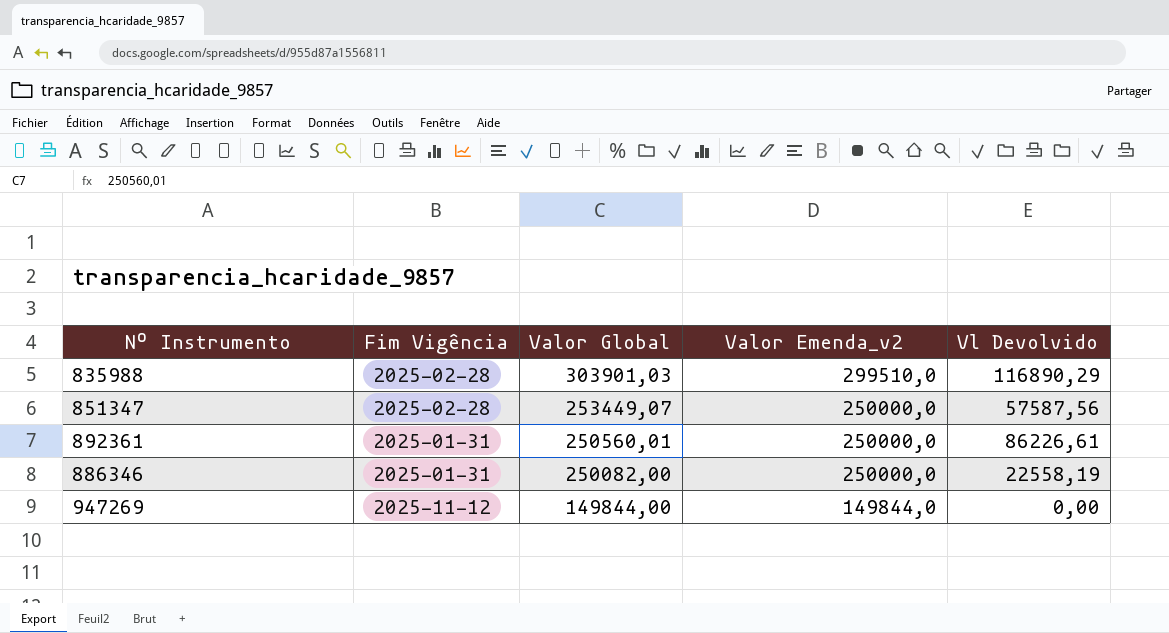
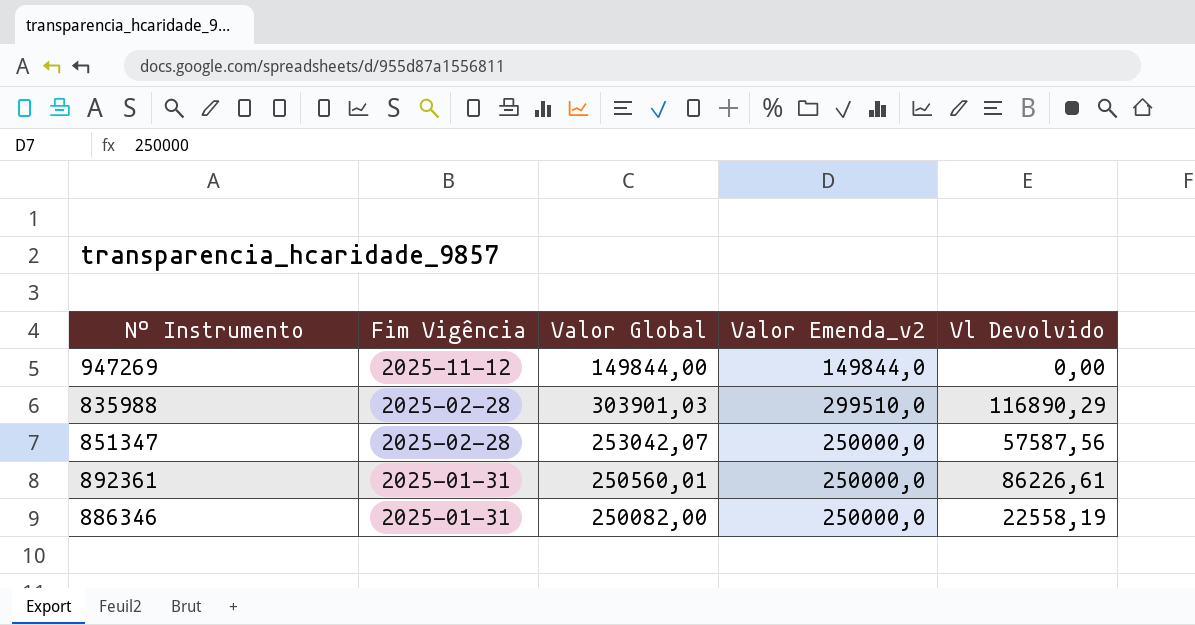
row order: Valor Global descending -> Fim Vigência descending
851347 | Valor Global: 253449,07 -> 253042,07

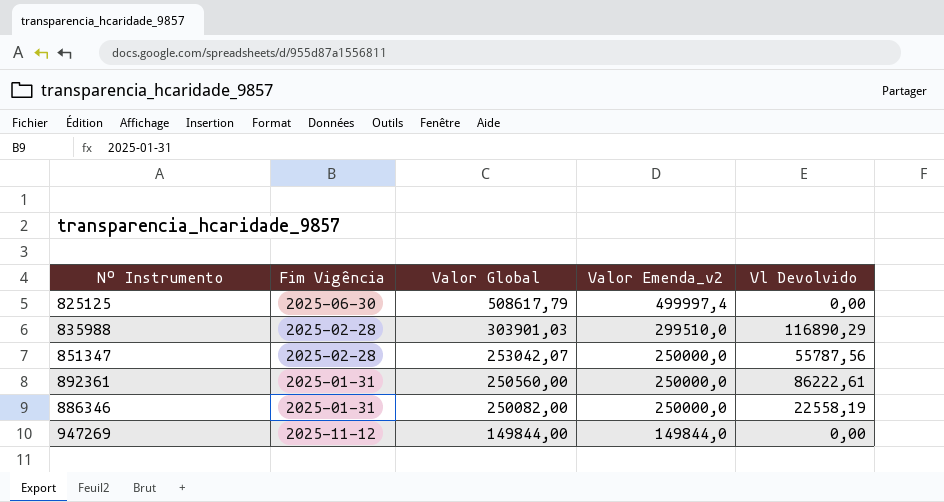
row order: Fim Vigência descending -> Valor Global descending
row 825125: none -> 2025-06-30 | 508617,79 | 499997,4 | 0,00
851347 | Vl Devolvido: 57587,56 -> 55787,56
892361 | Valor Global: 250560,01 -> 250560,00
892361 | Vl Devolvido: 86226,61 -> 86222,61

